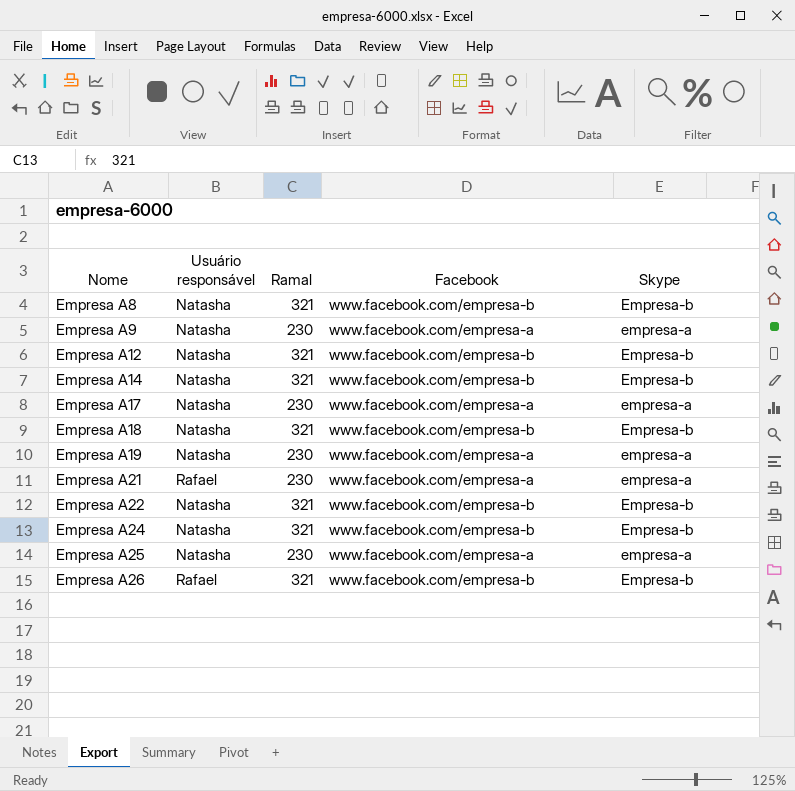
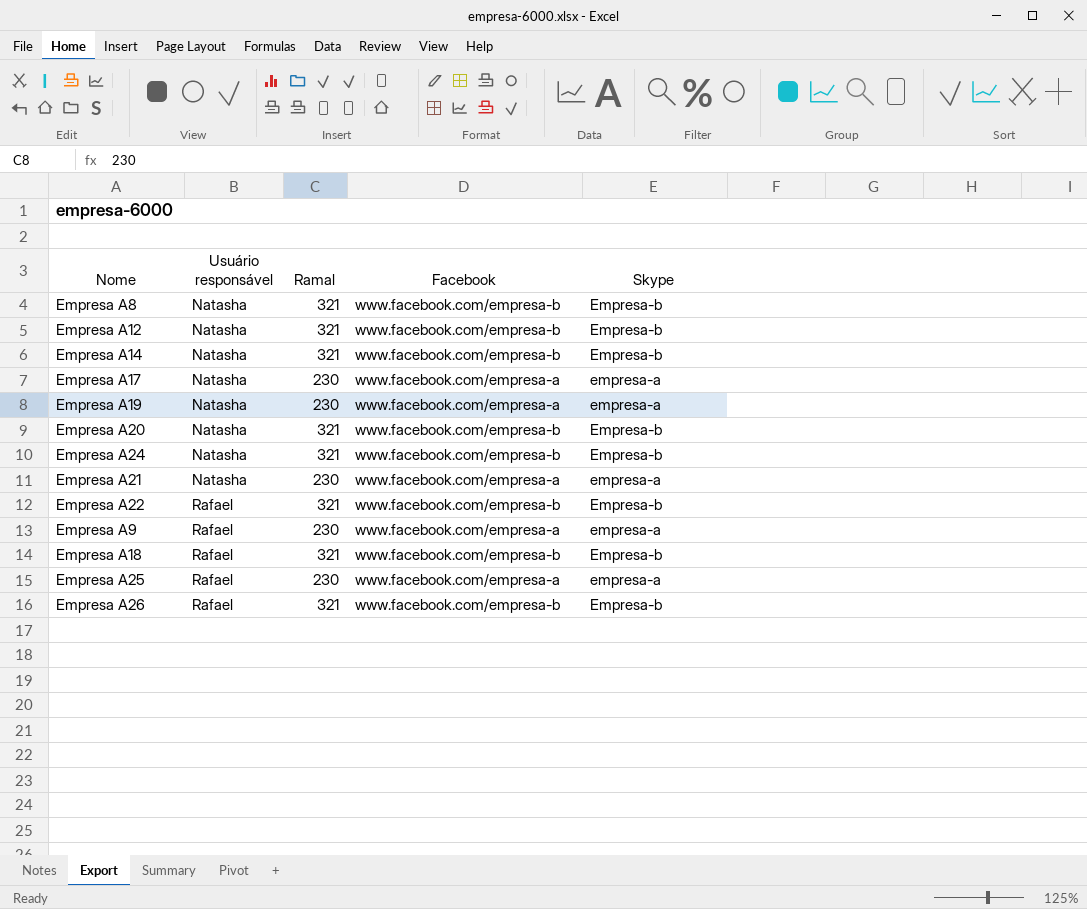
row order: Nome ascending -> Usuário responsável ascending
row Empresa A20: none -> Natasha | 321 | www.facebook.com/empresa-b | Empresa-b
Empresa A21 | Usuário responsável: Rafael -> Natasha
Empresa A22 | Usuário responsável: Natasha -> Rafael
Empresa A9 | Usuário responsável: Natasha -> Rafael
Empresa A18 | Usuário responsável: Natasha -> Rafael
Empresa A25 | Usuário responsável: Natasha -> Rafael

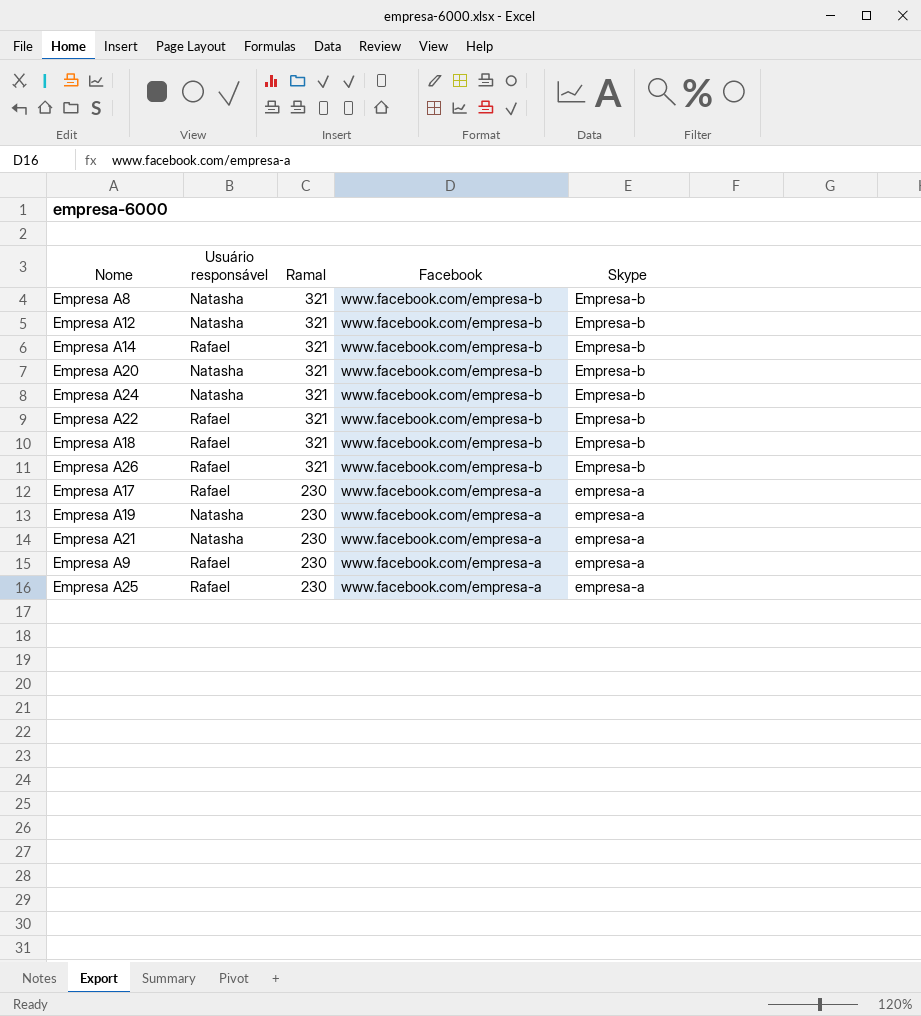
row order: Usuário responsável ascending -> Ramal descending
Empresa A14 | Usuário responsável: Natasha -> Rafael
Empresa A17 | Usuário responsável: Natasha -> Rafael

